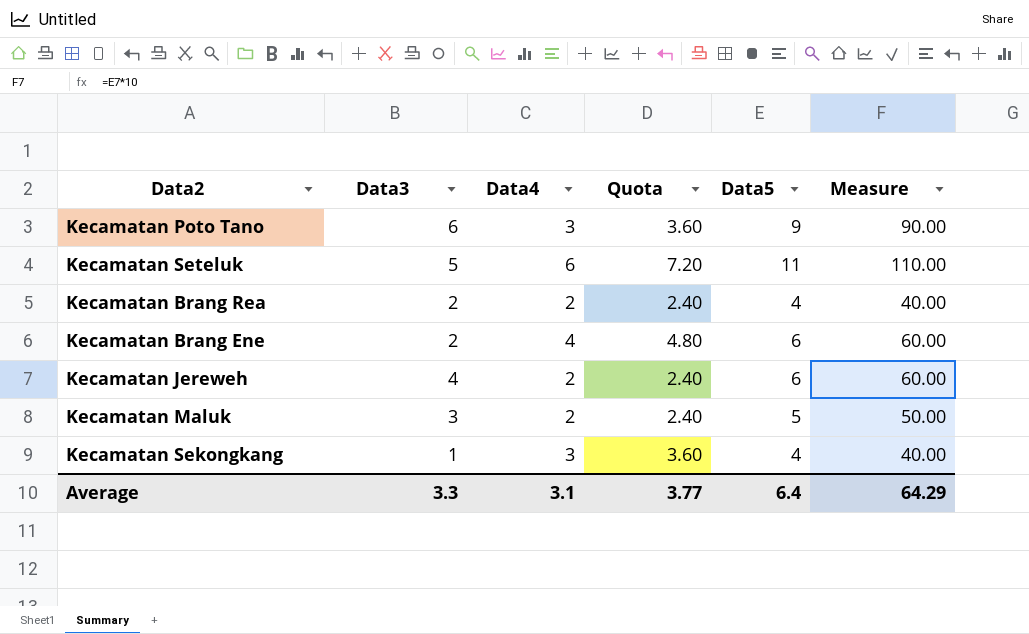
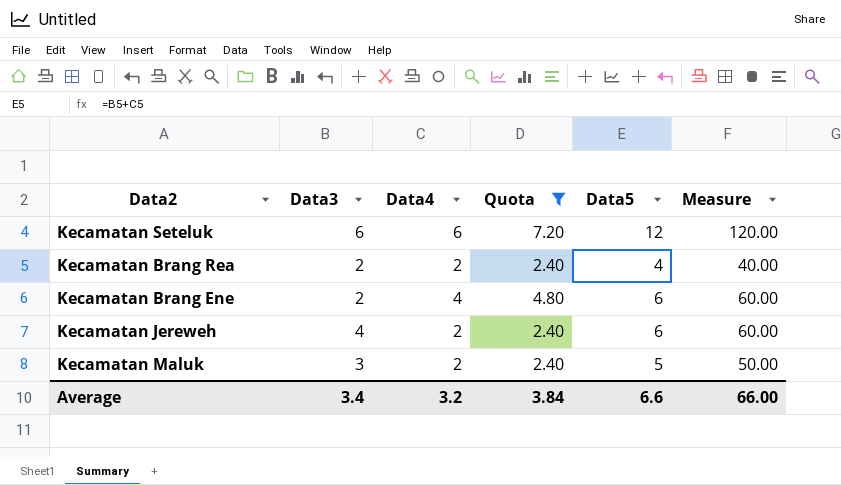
filter: none -> Quota != 3.60
Kecamatan Seteluk | Data3: 5 -> 6
Kecamatan Seteluk | Data5: 11 -> 12
Kecamatan Seteluk | Measure: 110.00 -> 120.00
Average | Data3: 3.3 -> 3.4
Average | Data4: 3.1 -> 3.2
Average | Quota: 3.77 -> 3.84
Average | Data5: 6.4 -> 6.6
Average | Measure: 64.29 -> 66.00

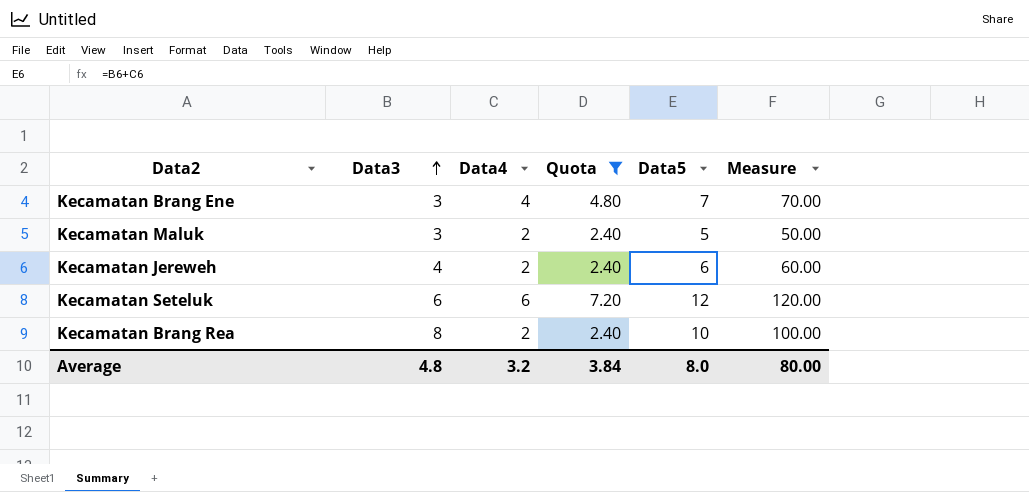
row order: none -> Data3 ascending
Kecamatan Brang Ene | Data3: 2 -> 3
Kecamatan Brang Ene | Data5: 6 -> 7
Kecamatan Brang Ene | Measure: 60.00 -> 70.00
Kecamatan Brang Rea | Data3: 2 -> 8
Kecamatan Brang Rea | Data5: 4 -> 10
Kecamatan Brang Rea | Measure: 40.00 -> 100.00
Average | Data3: 3.4 -> 4.8
Average | Data5: 6.6 -> 8.0
Average | Measure: 66.00 -> 80.00

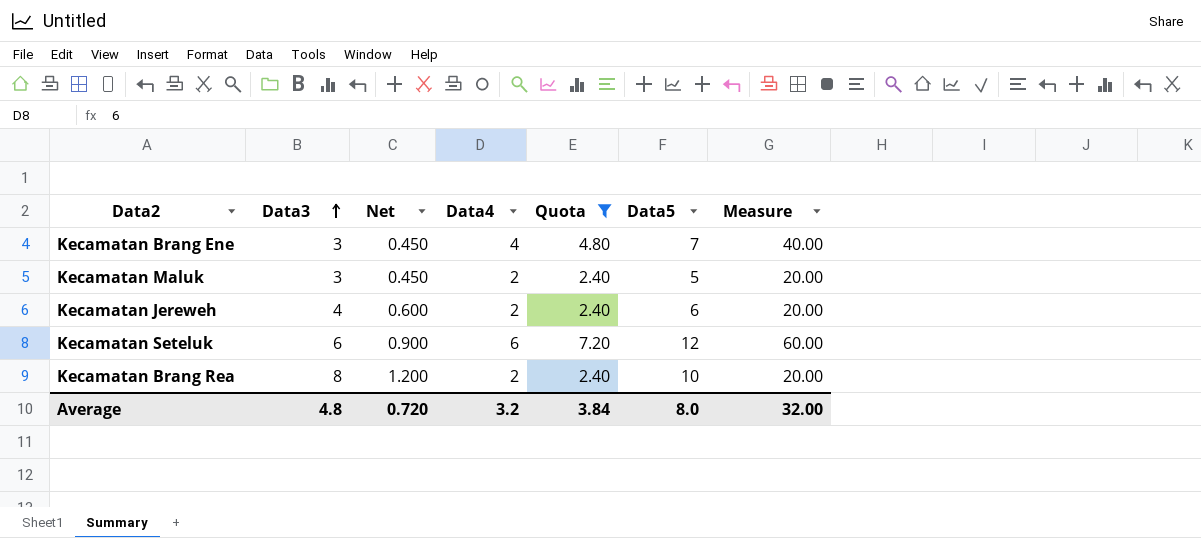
column Net | formula: none -> [Data3] * 0.15
column Measure | formula: [Data5] * 10 -> [Data4] * 10
Average | Measure: 80.00 -> 32.00

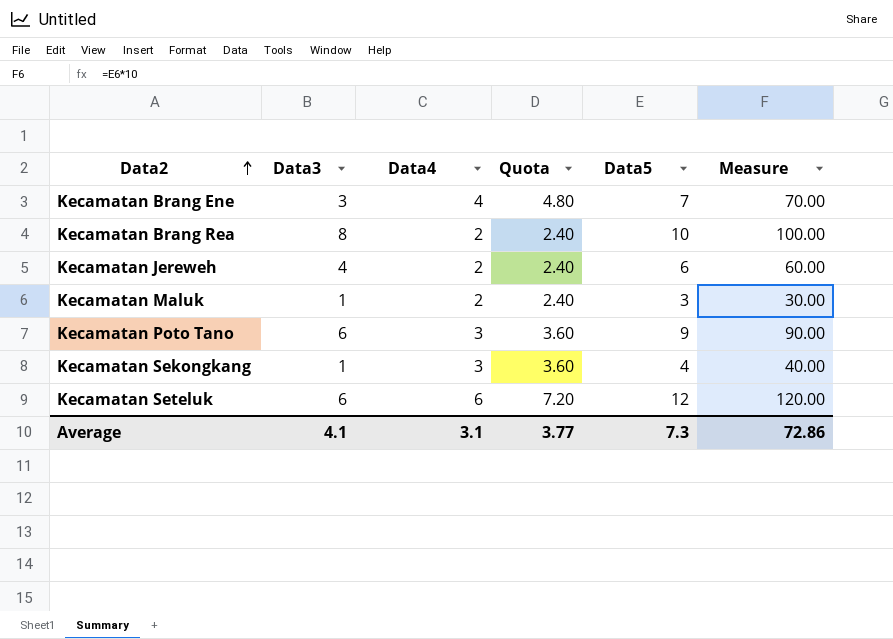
filter: Quota != 3.60 -> none
row order: Data3 ascending -> Data2 ascending
column Net | formula: [Data3] * 0.15 -> none
column Measure | formula: [Data4] * 10 -> [Data5] * 10
Kecamatan Maluk | Data3: 3 -> 1
Kecamatan Maluk | Data5: 5 -> 3
Average | Data3: 4.8 -> 4.1
Average | Data4: 3.2 -> 3.1
Average | Quota: 3.84 -> 3.77
Average | Data5: 8.0 -> 7.3
Average | Measure: 32.00 -> 72.86

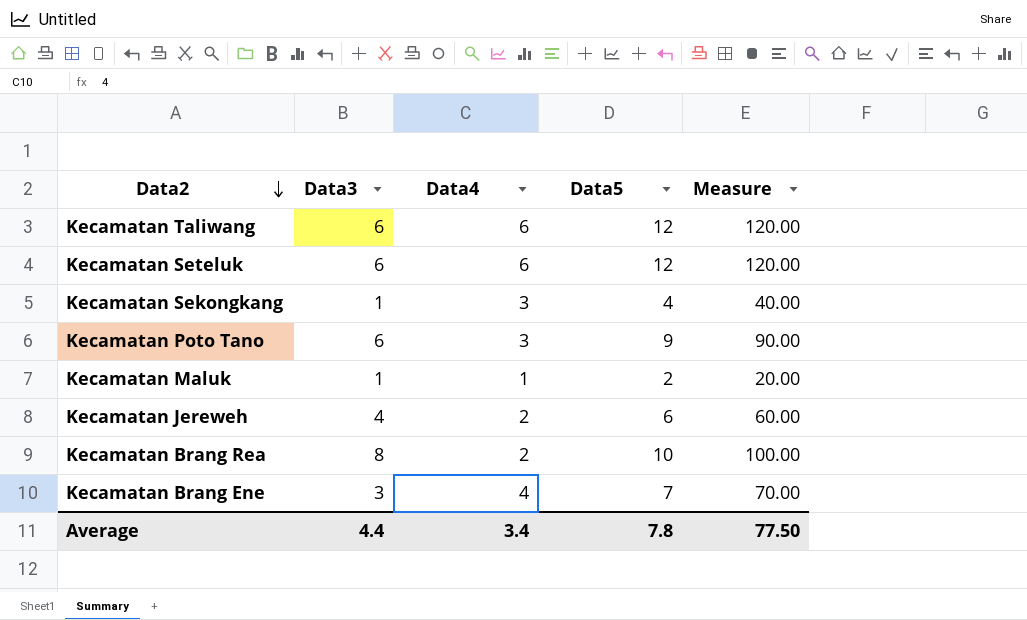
row order: Data2 ascending -> Data2 descending
column Quota | formula: [Data4] * 1.2 -> none
row Kecamatan Taliwang: none -> 6 | 6 | 12 | 120.00
Kecamatan Maluk | Data4: 2 -> 1
Kecamatan Maluk | Data5: 3 -> 2
Kecamatan Maluk | Measure: 30.00 -> 20.00
Average | Data3: 4.1 -> 4.4
Average | Data4: 3.1 -> 3.4
Average | Data5: 7.3 -> 7.8
Average | Measure: 72.86 -> 77.50

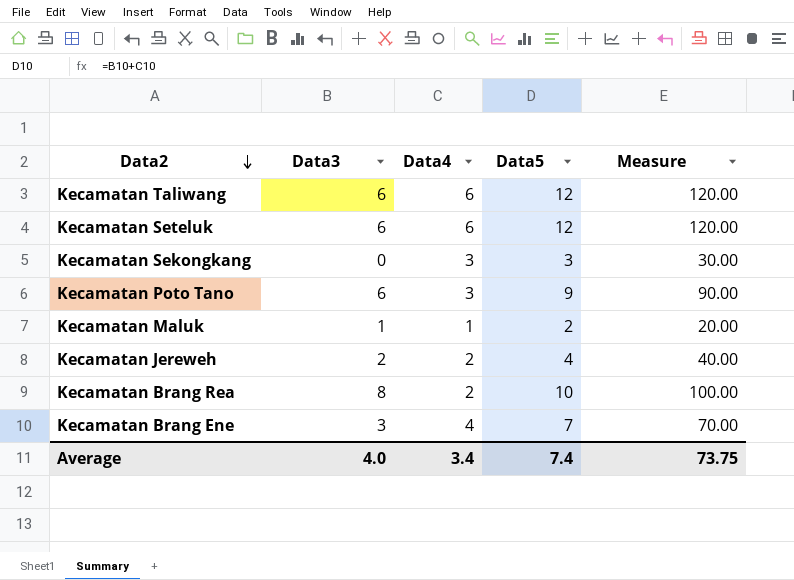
Kecamatan Sekongkang | Data3: 1 -> 0
Kecamatan Sekongkang | Data5: 4 -> 3
Kecamatan Sekongkang | Measure: 40.00 -> 30.00
Kecamatan Jereweh | Data3: 4 -> 2
Kecamatan Jereweh | Data5: 6 -> 4
Kecamatan Jereweh | Measure: 60.00 -> 40.00
Average | Data3: 4.4 -> 4.0
Average | Data5: 7.8 -> 7.4
Average | Measure: 77.50 -> 73.75

